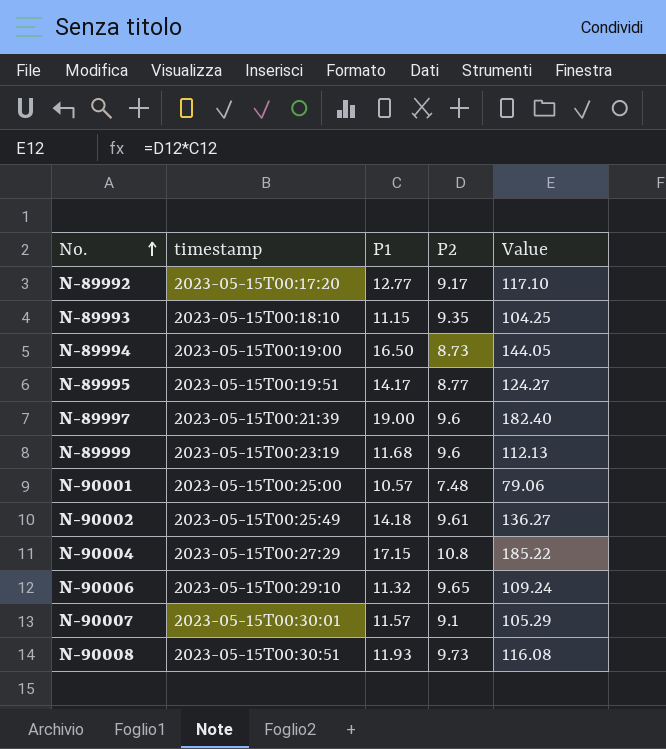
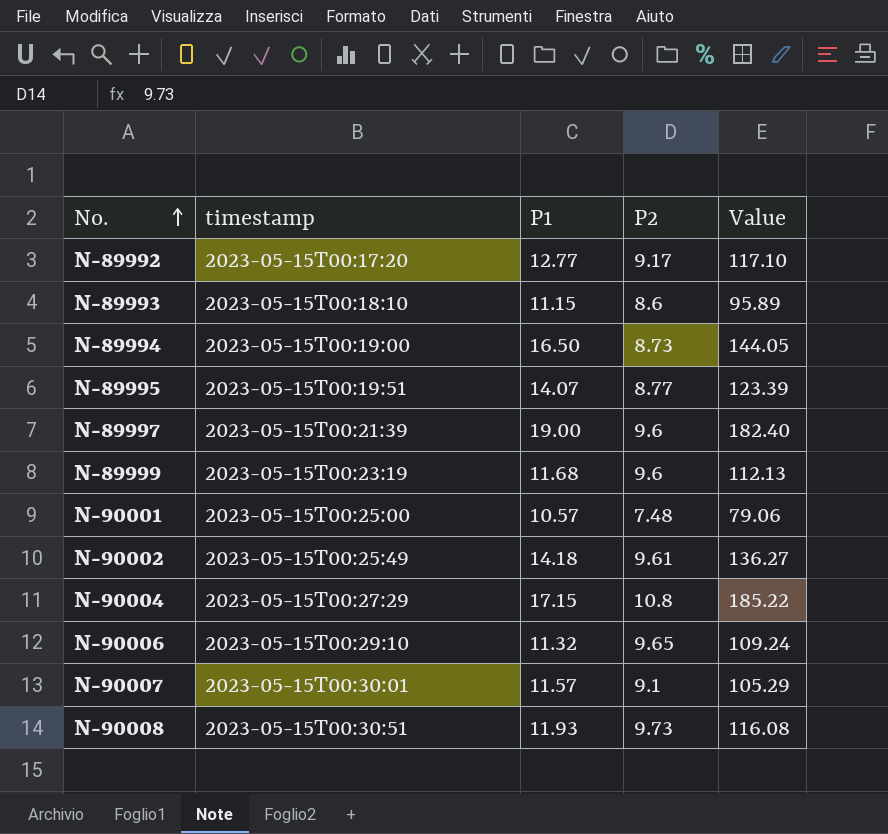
N-89993 | P2: 9.35 -> 8.6
N-89993 | Value: 104.25 -> 95.89
N-89995 | P1: 14.17 -> 14.07
N-89995 | Value: 124.27 -> 123.39

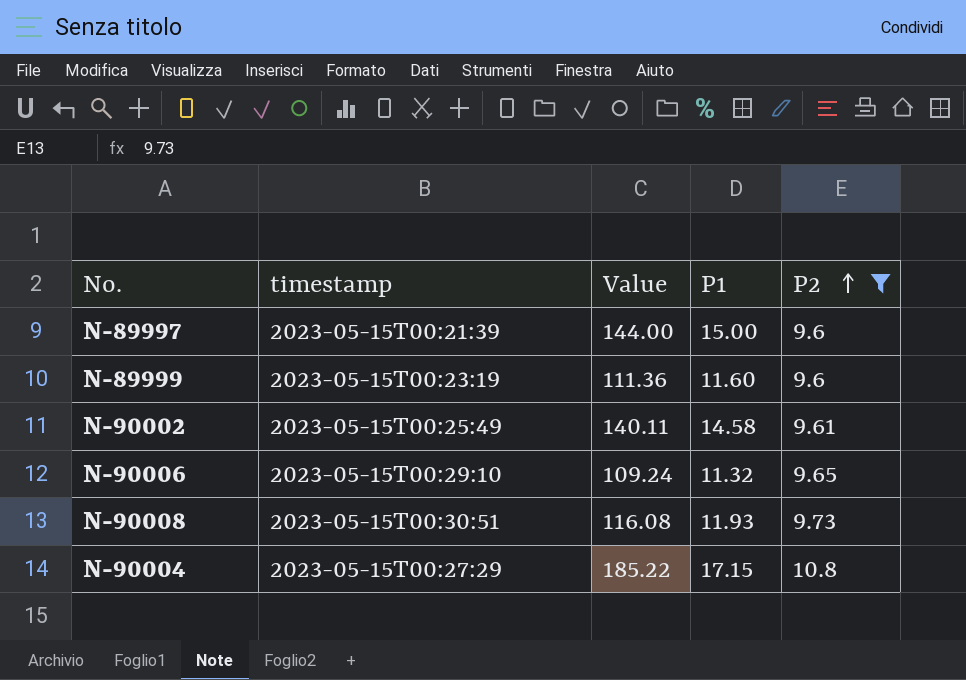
filter: none -> P2 >= 9.6
row order: No. ascending -> P2 ascending
column Value | position: 5 -> 3
N-89997 | Value: 182.40 -> 144.00
N-89997 | P1: 19.00 -> 15.00
N-89999 | Value: 112.13 -> 111.36
N-89999 | P1: 11.68 -> 11.60
N-90002 | Value: 136.27 -> 140.11
N-90002 | P1: 14.18 -> 14.58

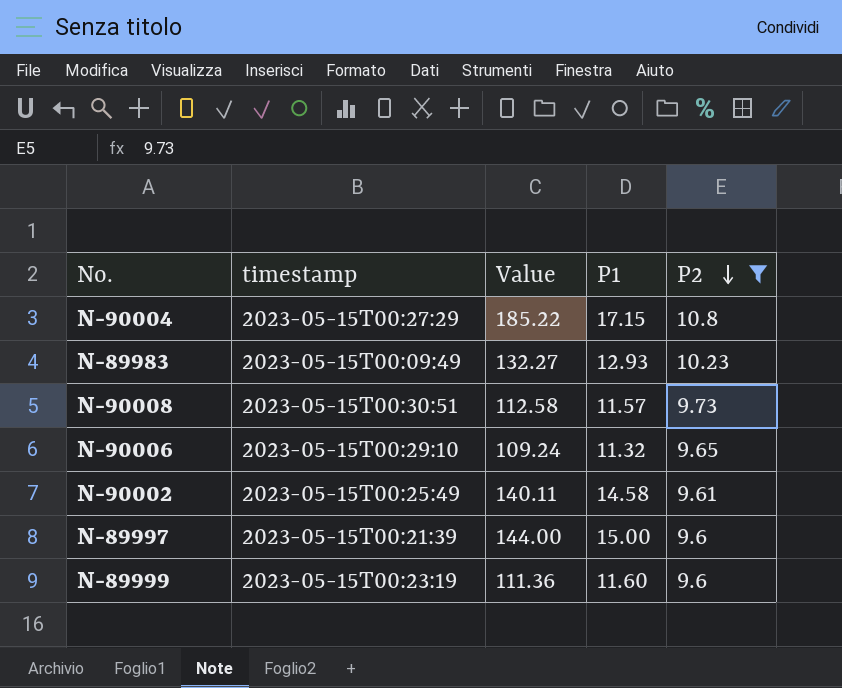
row order: P2 ascending -> P2 descending
row N-89983: none -> 2023-05-15T00:09:49 | 132.27 | 12.93 | 10.23
N-90008 | Value: 116.08 -> 112.58
N-90008 | P1: 11.93 -> 11.57

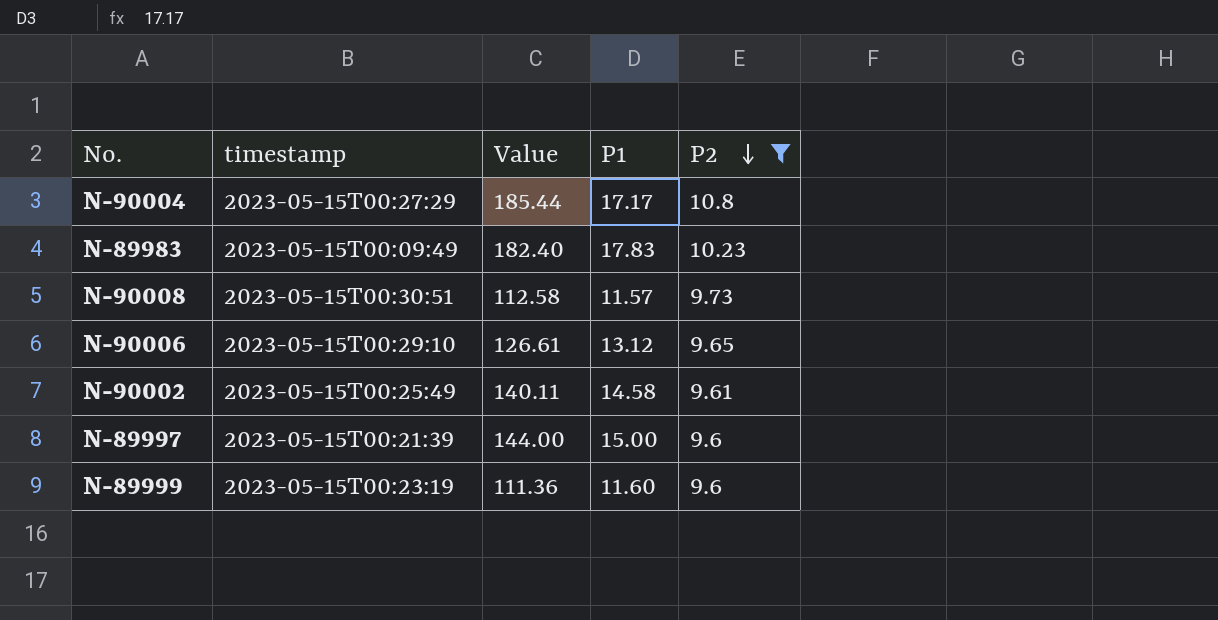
N-90004 | Value: 185.22 -> 185.44
N-90004 | P1: 17.15 -> 17.17
N-89983 | Value: 132.27 -> 182.40
N-89983 | P1: 12.93 -> 17.83
N-90006 | Value: 109.24 -> 126.61
N-90006 | P1: 11.32 -> 13.12

